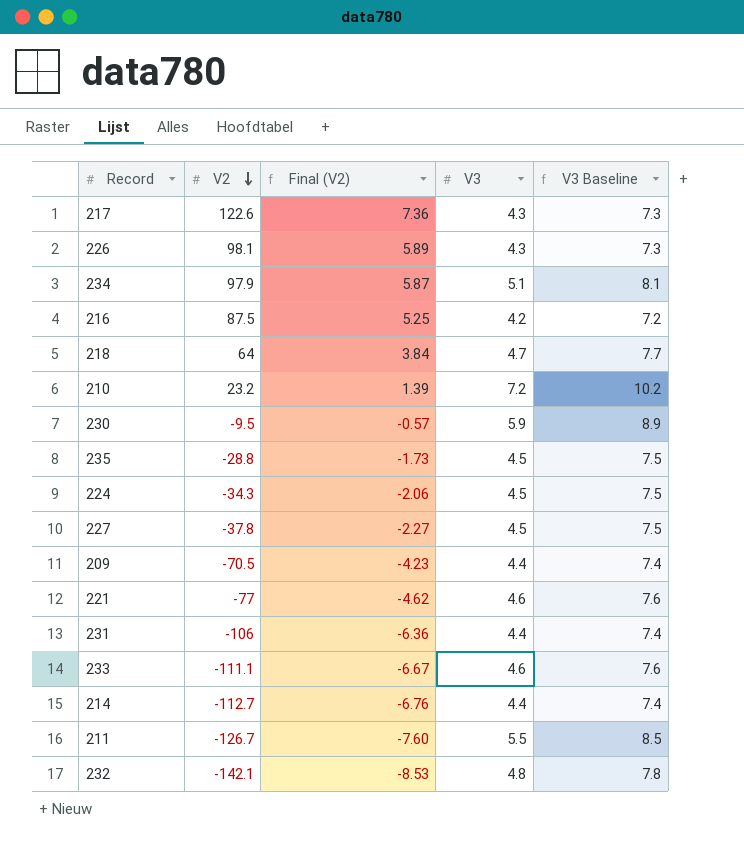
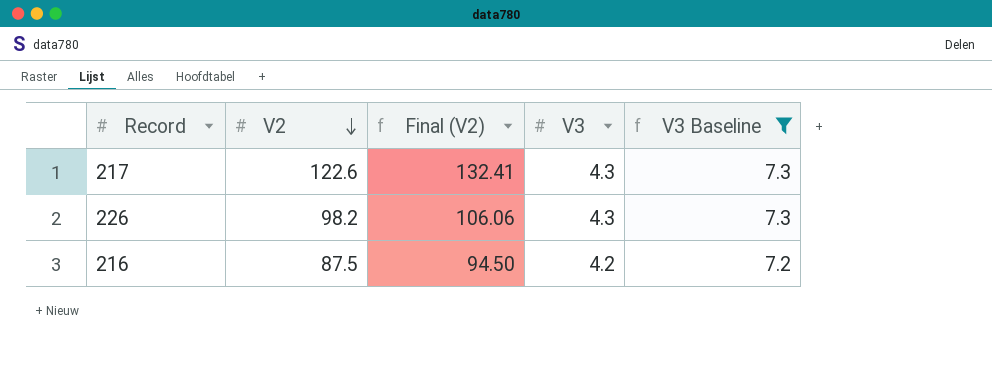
filter: none -> V3 Baseline <= 7.3
column Final (V2) | formula: [V2] * 0.06 -> [V2] * 1.08
226 | V2: 98.1 -> 98.2

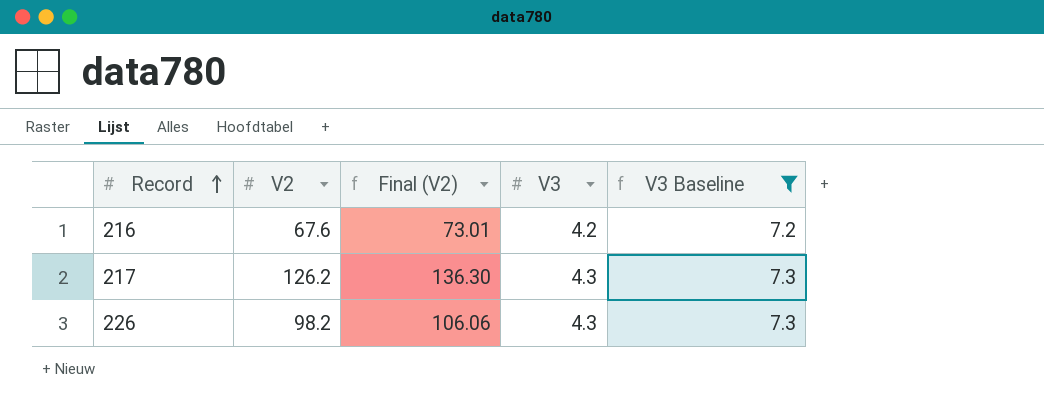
row order: V2 descending -> Record ascending
216 | V2: 87.5 -> 67.6
216 | Final (V2): 94.50 -> 73.01
217 | V2: 122.6 -> 126.2
217 | Final (V2): 132.41 -> 136.30

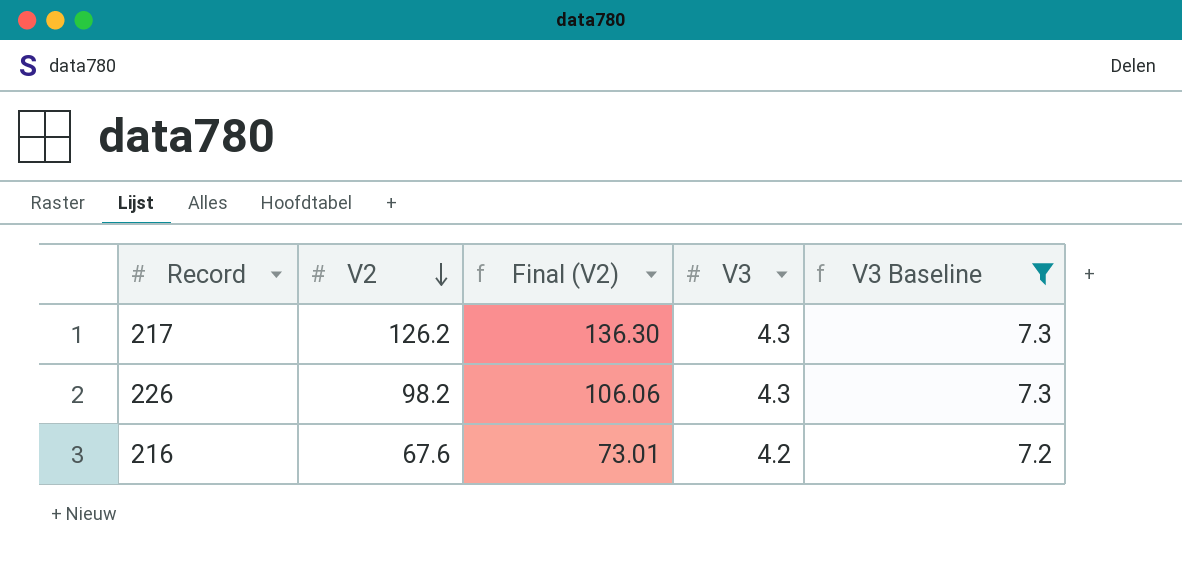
row order: Record ascending -> V2 descending

